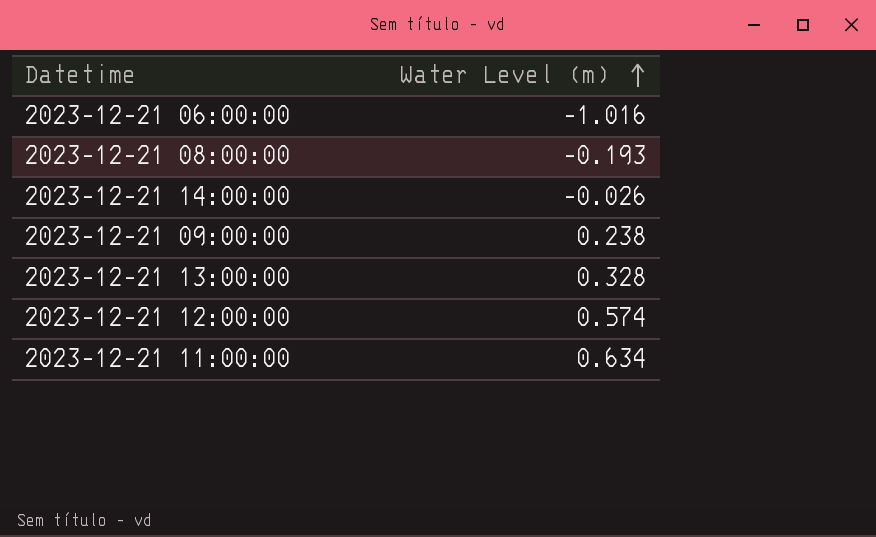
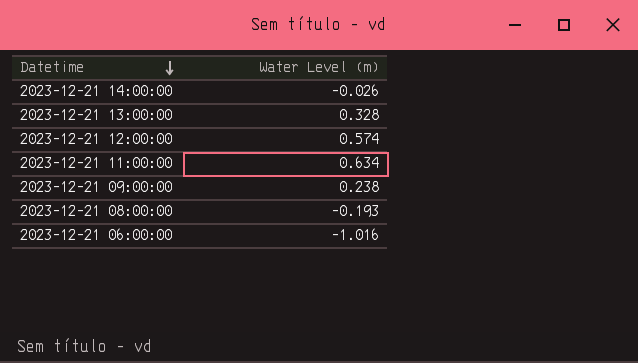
row order: Water Level (m) ascending -> Datetime descending

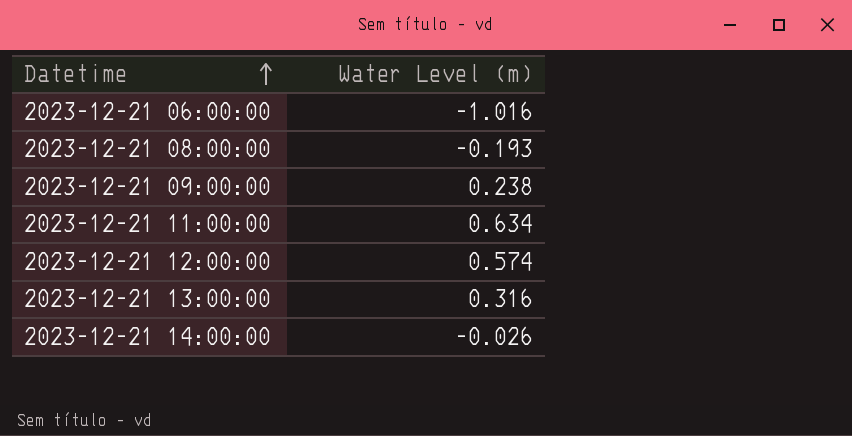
row order: Datetime descending -> Datetime ascending
2023-12-21 13:00:00 | Water Level (m): 0.328 -> 0.316

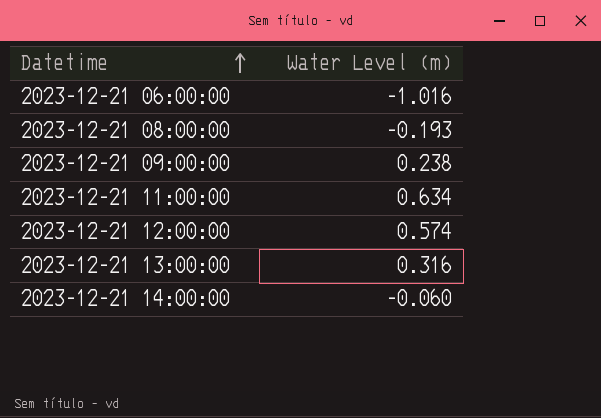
2023-12-21 14:00:00 | Water Level (m): -0.026 -> -0.060

